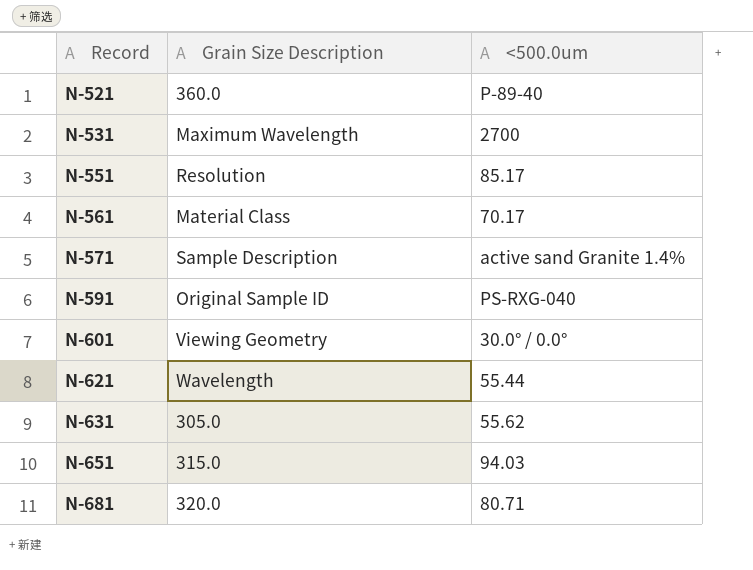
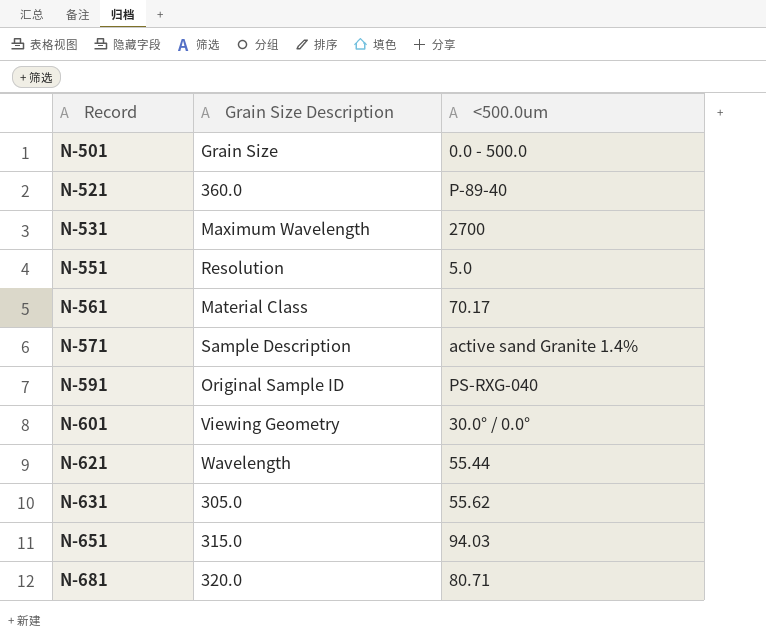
row N-501: none -> Grain Size | 0.0 - 500.0
N-551 | <500.0um: 85.17 -> 5.0

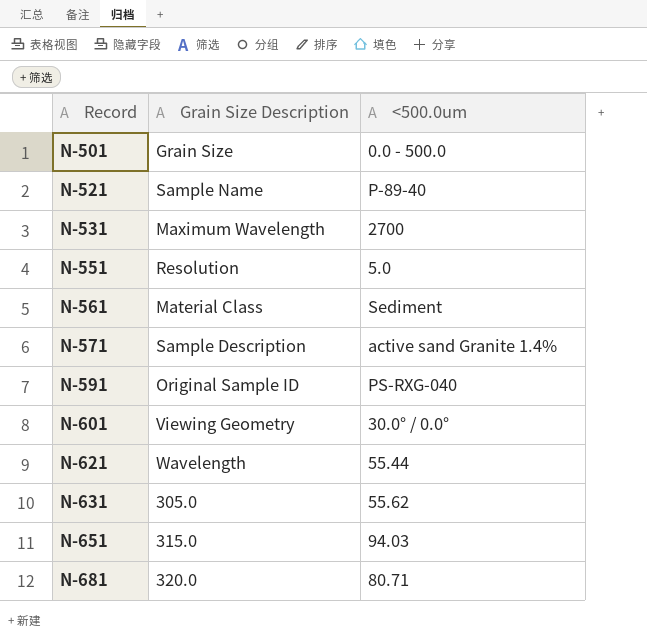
N-521 | Grain Size Description: 360.0 -> Sample Name
N-561 | <500.0um: 70.17 -> Sediment

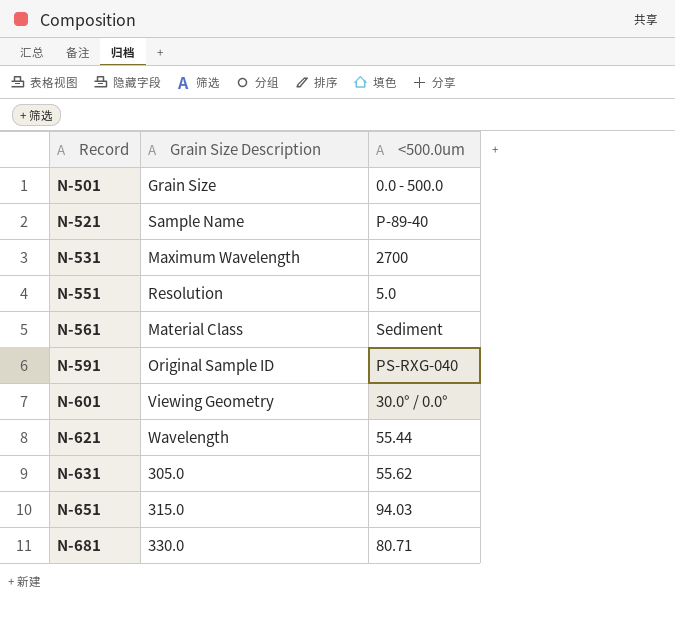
row N-571: Sample Description | active sand Granite 1.4% -> none
N-681 | Grain Size Description: 320.0 -> 330.0

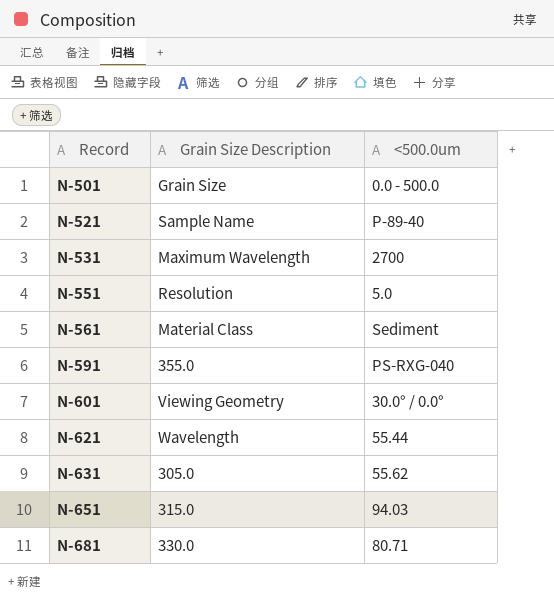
N-591 | Grain Size Description: Original Sample ID -> 355.0

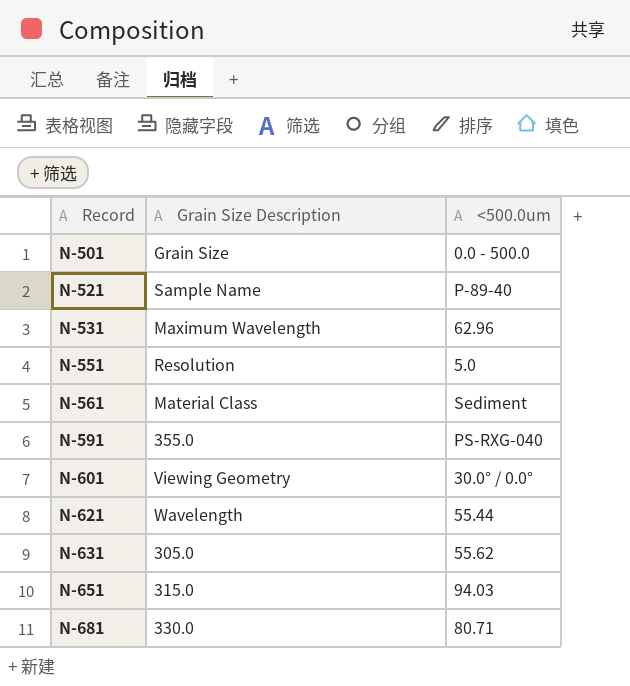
N-531 | <500.0um: 2700 -> 62.96

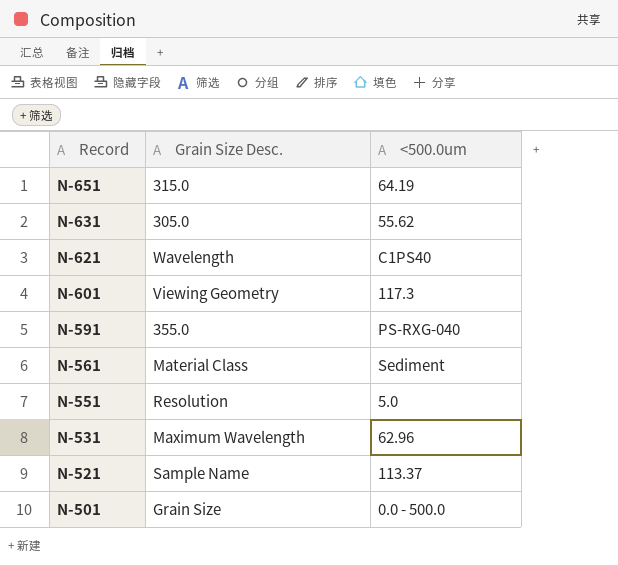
row order: Record ascending -> Record descending
column name: Grain Size Description -> Grain Size Desc.
row N-681: 330.0 | 80.71 -> none
N-651 | <500.0um: 94.03 -> 64.19
N-621 | <500.0um: 55.44 -> C1PS40
N-601 | <500.0um: 30.0° / 0.0° -> 117.3
N-521 | <500.0um: P-89-40 -> 113.37

